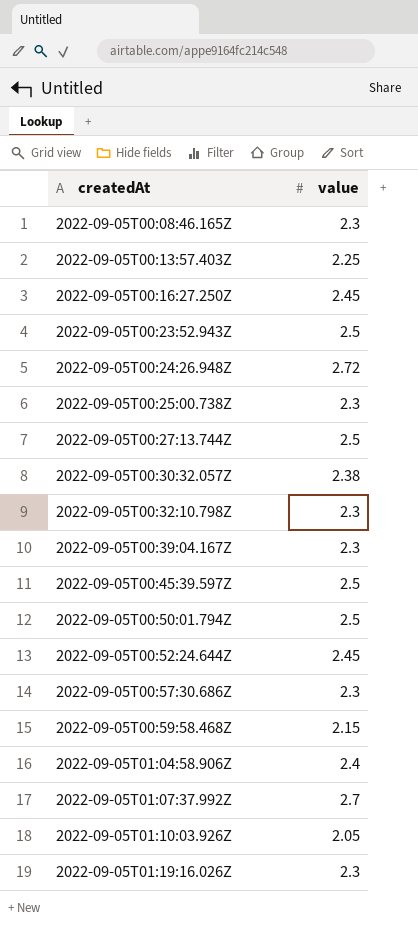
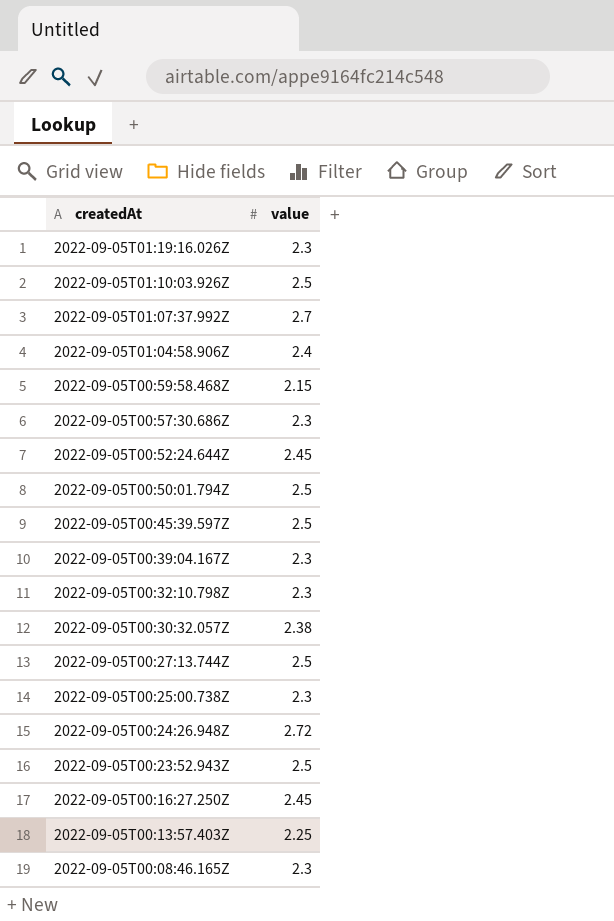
row order: createdAt ascending -> createdAt descending
2022-09-05T01:10:03.926Z | value: 2.05 -> 2.5

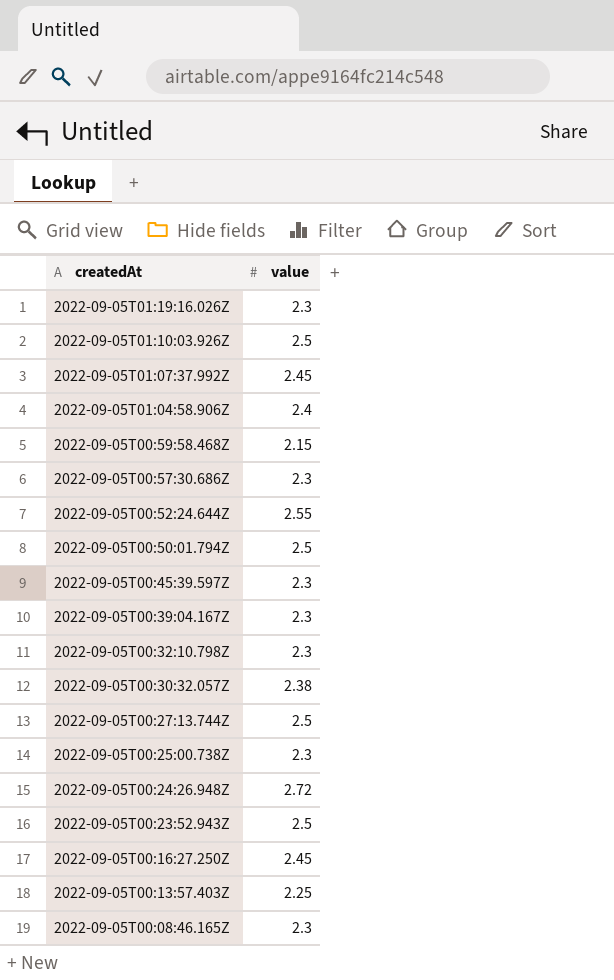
2022-09-05T01:07:37.992Z | value: 2.7 -> 2.45
2022-09-05T00:52:24.644Z | value: 2.45 -> 2.55
2022-09-05T00:45:39.597Z | value: 2.5 -> 2.3

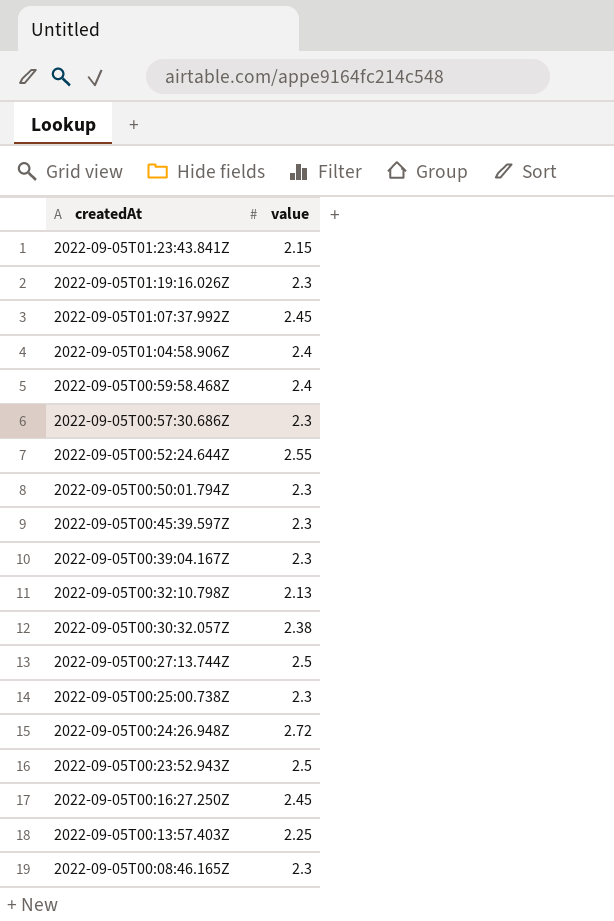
row 2022-09-05T01:10:03.926Z: 2.5 -> none
row 2022-09-05T01:23:43.841Z: none -> 2.15
2022-09-05T00:59:58.468Z | value: 2.15 -> 2.4
2022-09-05T00:50:01.794Z | value: 2.5 -> 2.3
2022-09-05T00:32:10.798Z | value: 2.3 -> 2.13

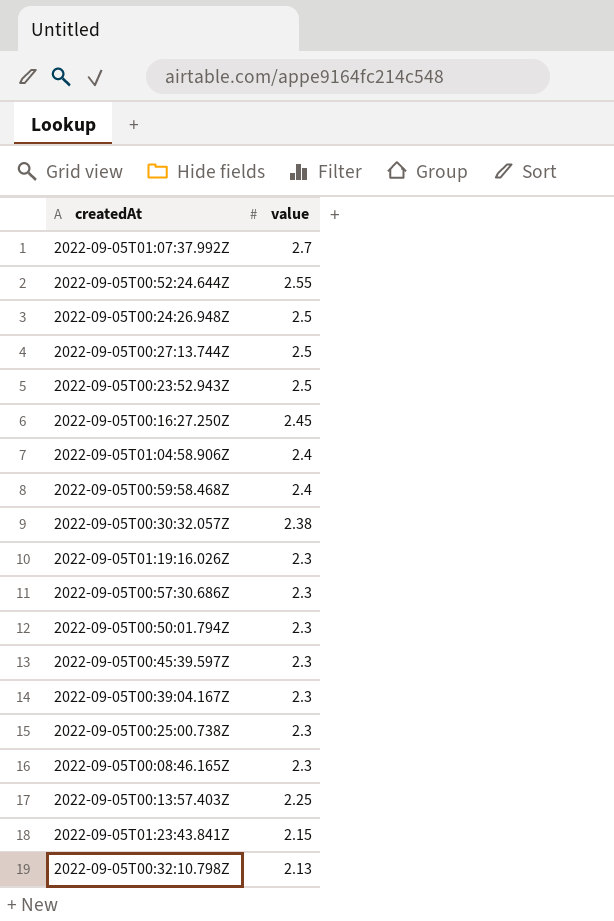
row order: createdAt descending -> value descending
2022-09-05T01:07:37.992Z | value: 2.45 -> 2.7
2022-09-05T00:24:26.948Z | value: 2.72 -> 2.5

